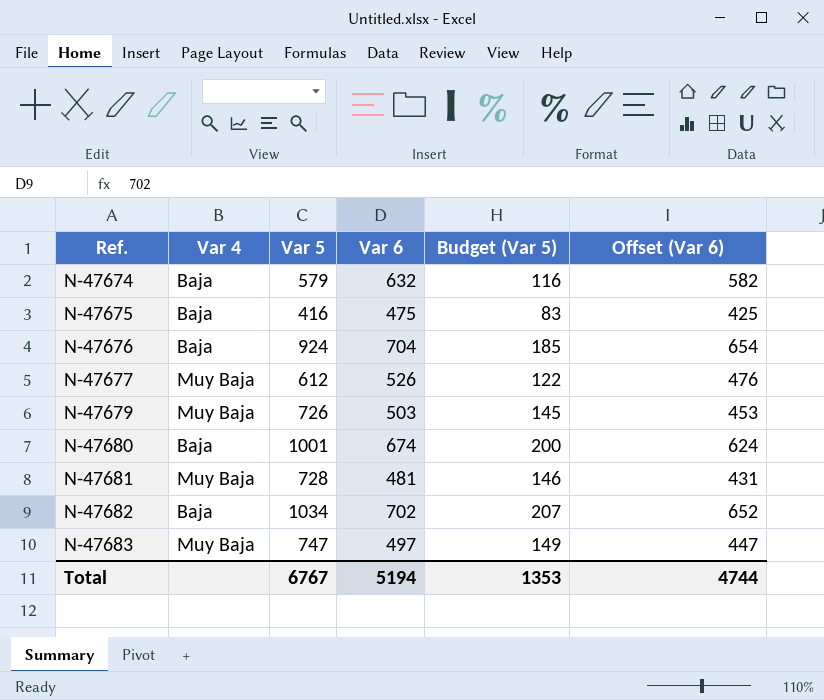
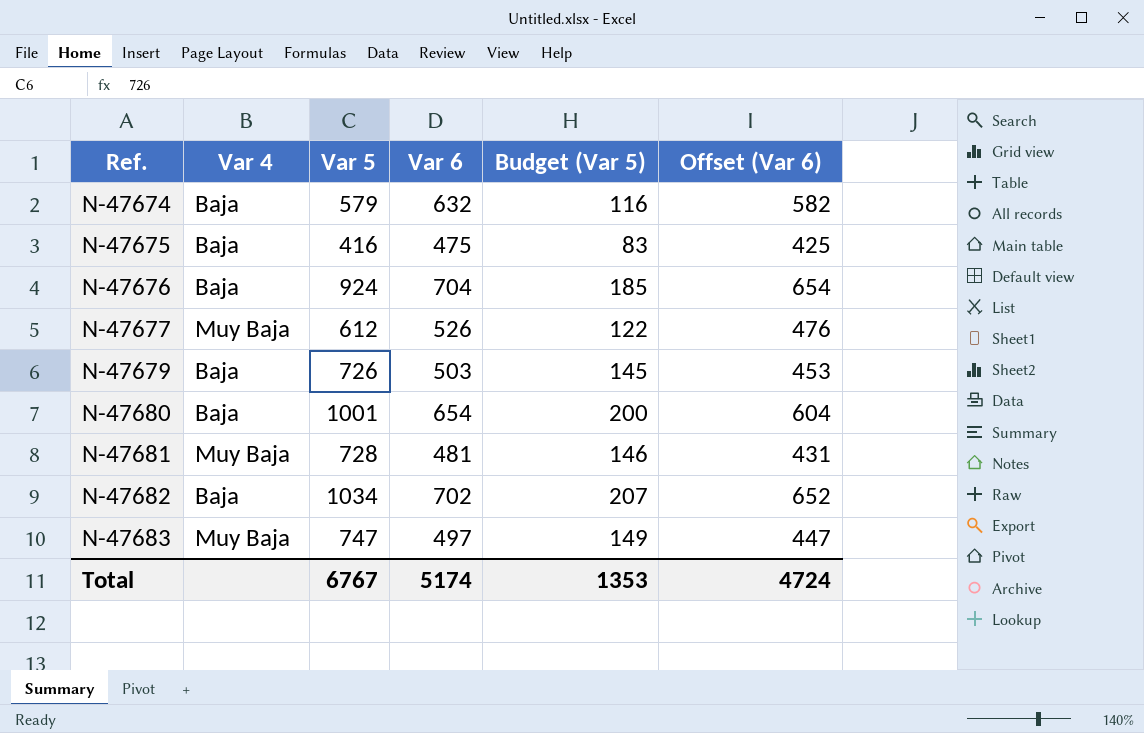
N-47679 | Var 4: Muy Baja -> Baja
N-47680 | Var 6: 674 -> 654
N-47680 | Offset (Var 6): 624 -> 604
Total | Var 6: 5194 -> 5174
Total | Offset (Var 6): 4744 -> 4724

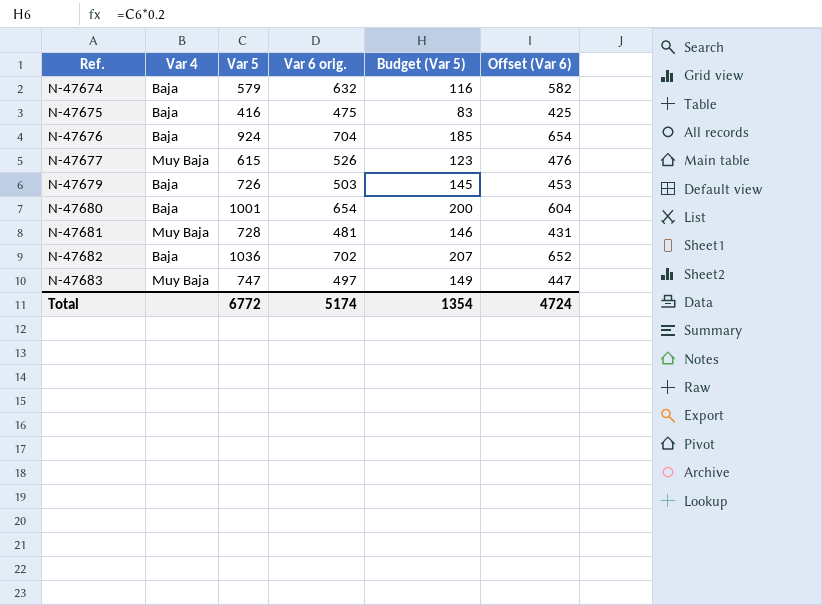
column name: Var 6 -> Var 6 orig.
N-47677 | Var 5: 612 -> 615
N-47677 | Budget (Var 5): 122 -> 123
N-47682 | Var 5: 1034 -> 1036
Total | Var 5: 6767 -> 6772
Total | Budget (Var 5): 1353 -> 1354

